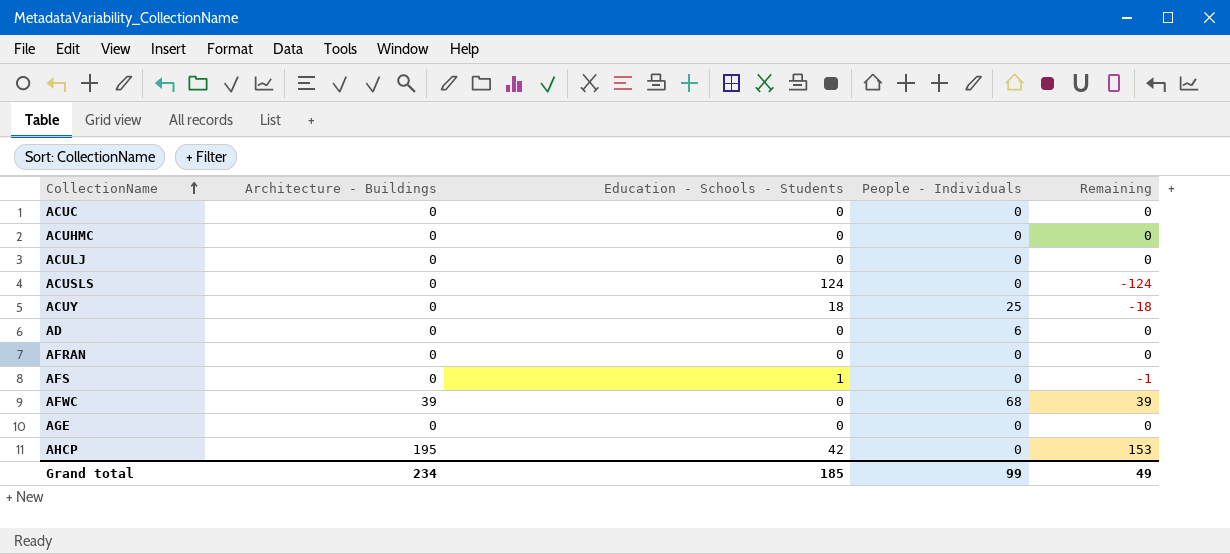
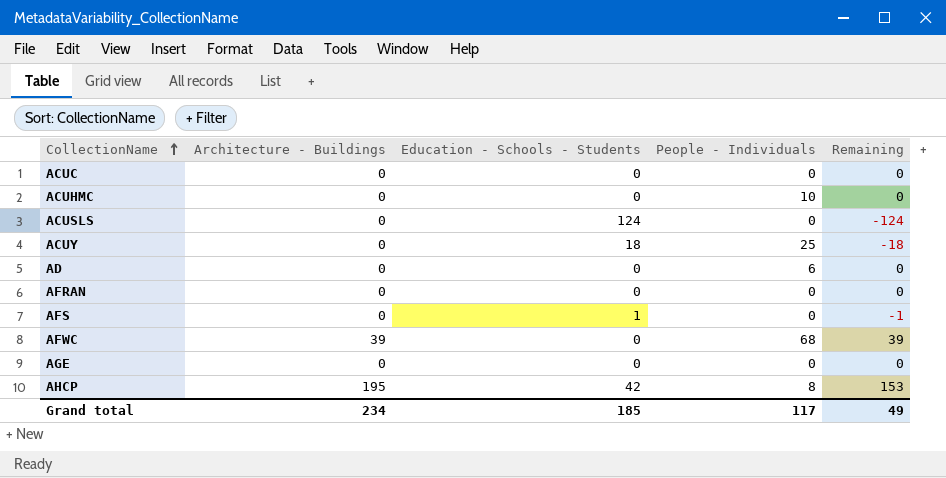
row ACULJ: 0 | 0 | 0 | 0 -> none
ACUHMC | People - Individuals: 0 -> 10
AHCP | People - Individuals: 0 -> 8
Grand total | People - Individuals: 99 -> 117

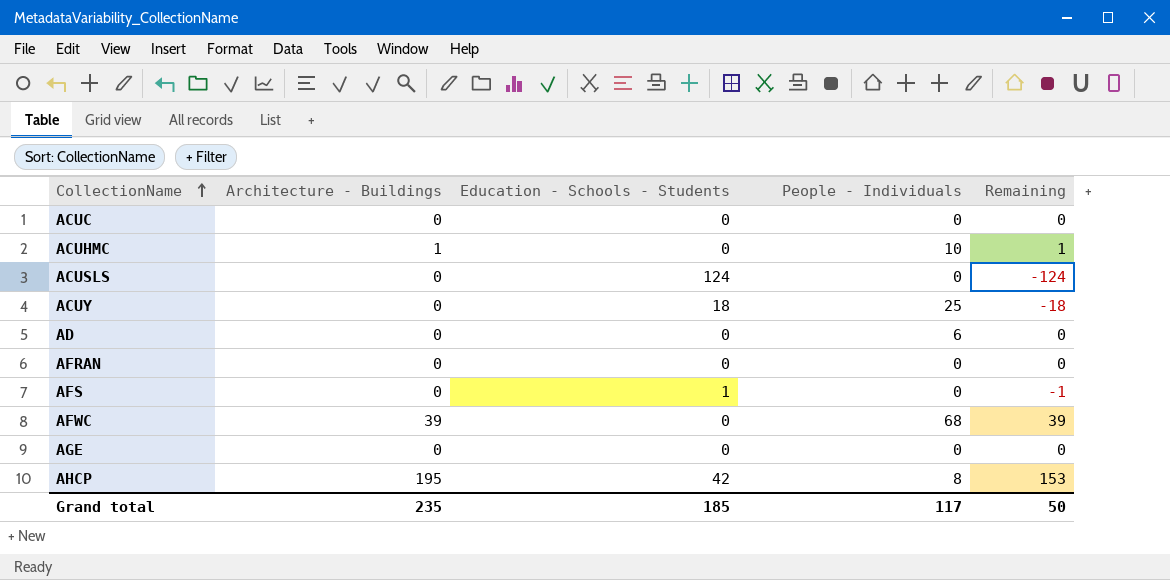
ACUHMC | Architecture - Buildings: 0 -> 1
ACUHMC | Remaining: 0 -> 1
Grand total | Architecture - Buildings: 234 -> 235
Grand total | Remaining: 49 -> 50

